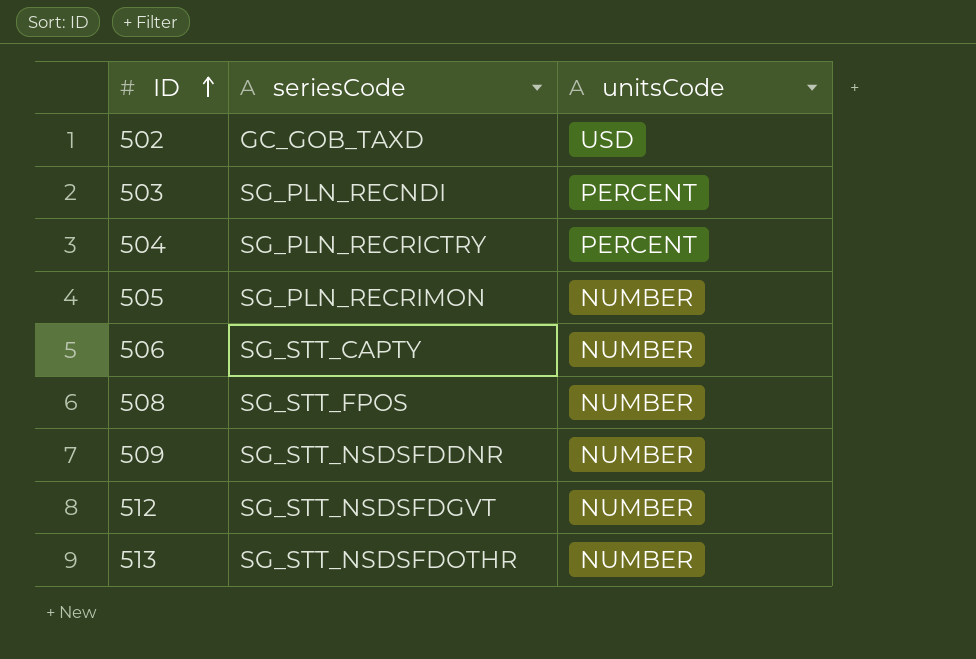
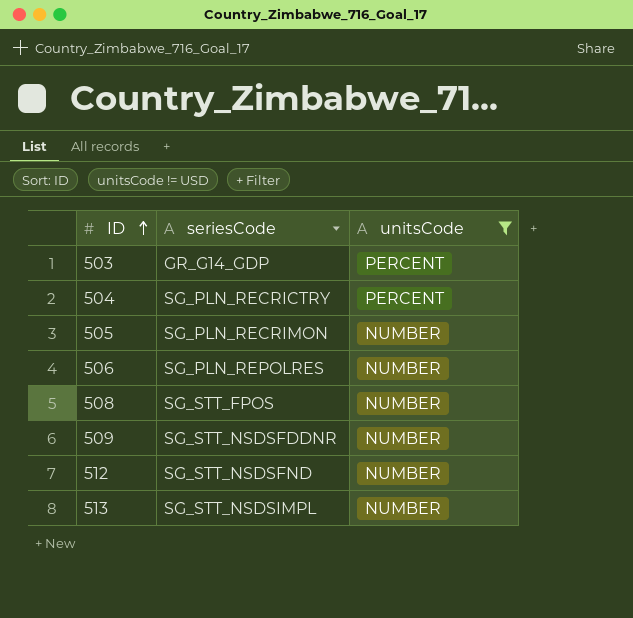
filter: none -> unitsCode != USD
503 | seriesCode: SG_PLN_RECNDI -> GR_G14_GDP
506 | seriesCode: SG_STT_CAPTY -> SG_PLN_REPOLRES
512 | seriesCode: SG_STT_NSDSFDGVT -> SG_STT_NSDSFND
513 | seriesCode: SG_STT_NSDSFDOTHR -> SG_STT_NSDSIMPL

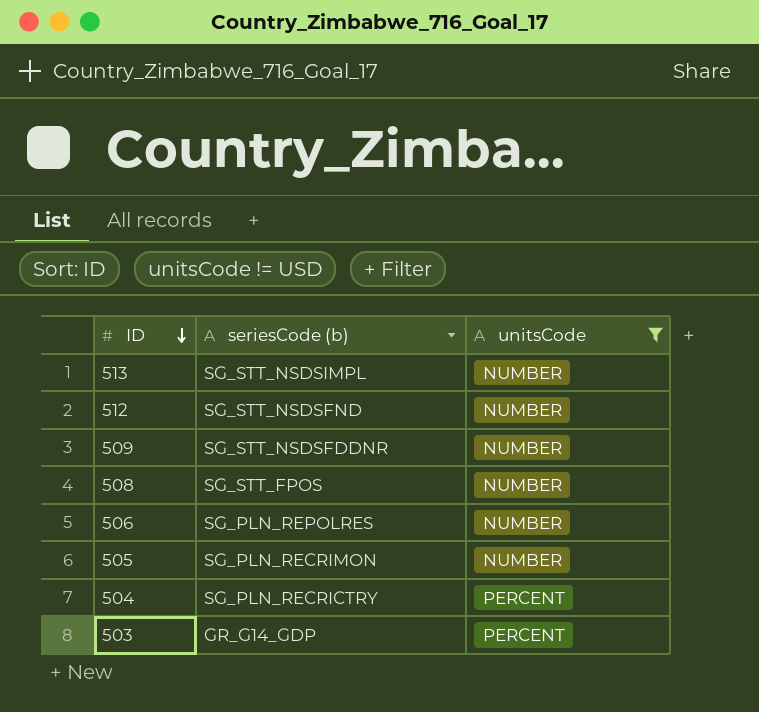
row order: ID ascending -> ID descending
column name: seriesCode -> seriesCode (b)

